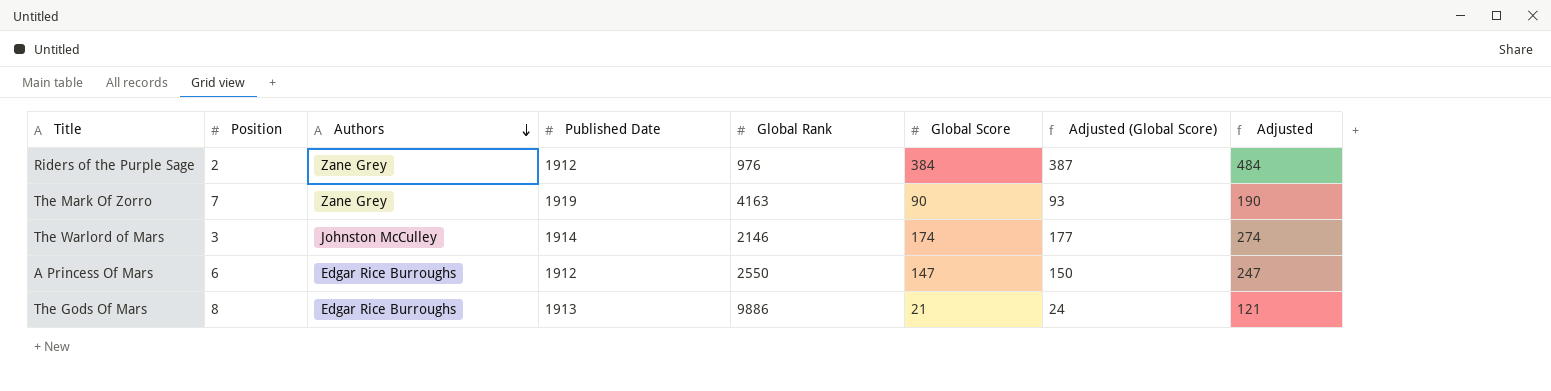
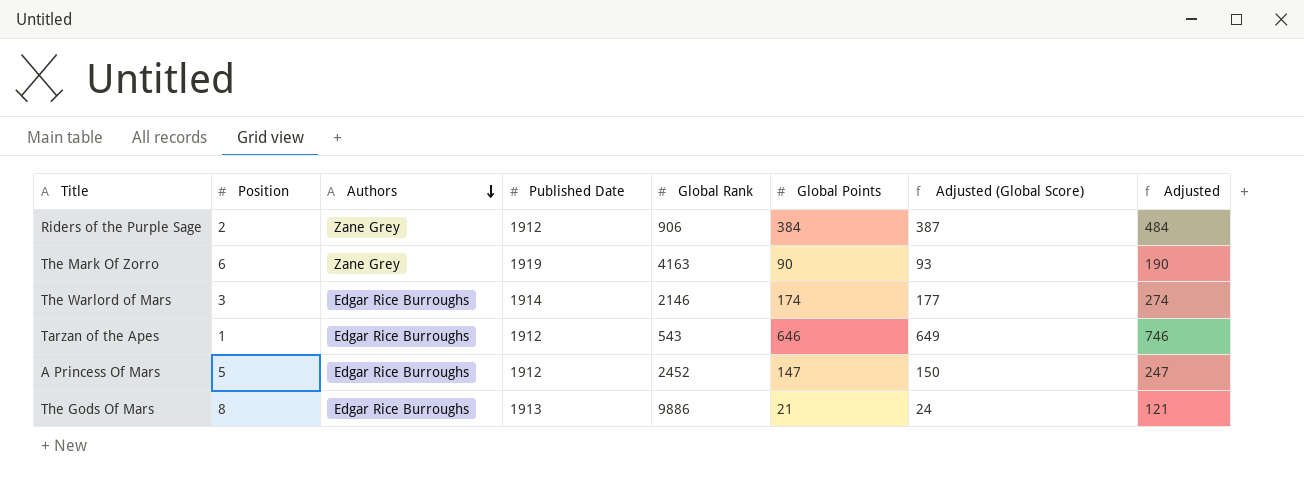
column name: Global Score -> Global Points
Riders of the Purple Sage | Global Rank: 976 -> 906
The Mark Of Zorro | Position: 7 -> 6
The Warlord of Mars | Authors: Johnston McCulley -> Edgar Rice Burroughs
row Tarzan of the Apes: none -> 1 | Edgar Rice Burroughs | 1912 | 543 | 646 | 649 | 746
A Princess Of Mars | Position: 6 -> 5
A Princess Of Mars | Global Rank: 2550 -> 2452

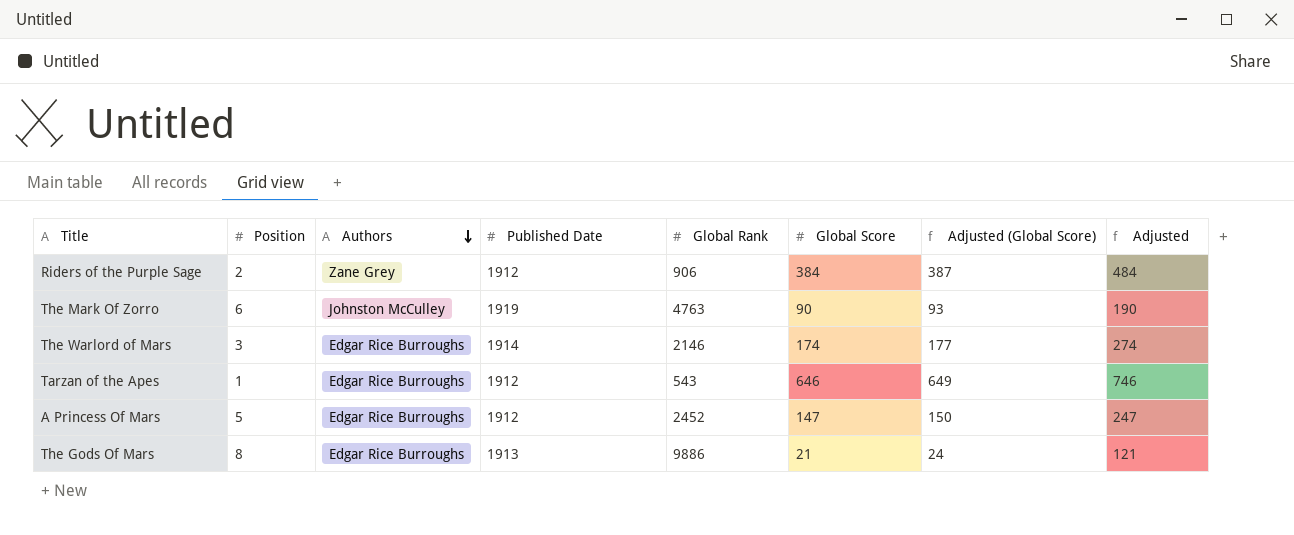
column name: Global Points -> Global Score
The Mark Of Zorro | Authors: Zane Grey -> Johnston McCulley
The Mark Of Zorro | Global Rank: 4163 -> 4763

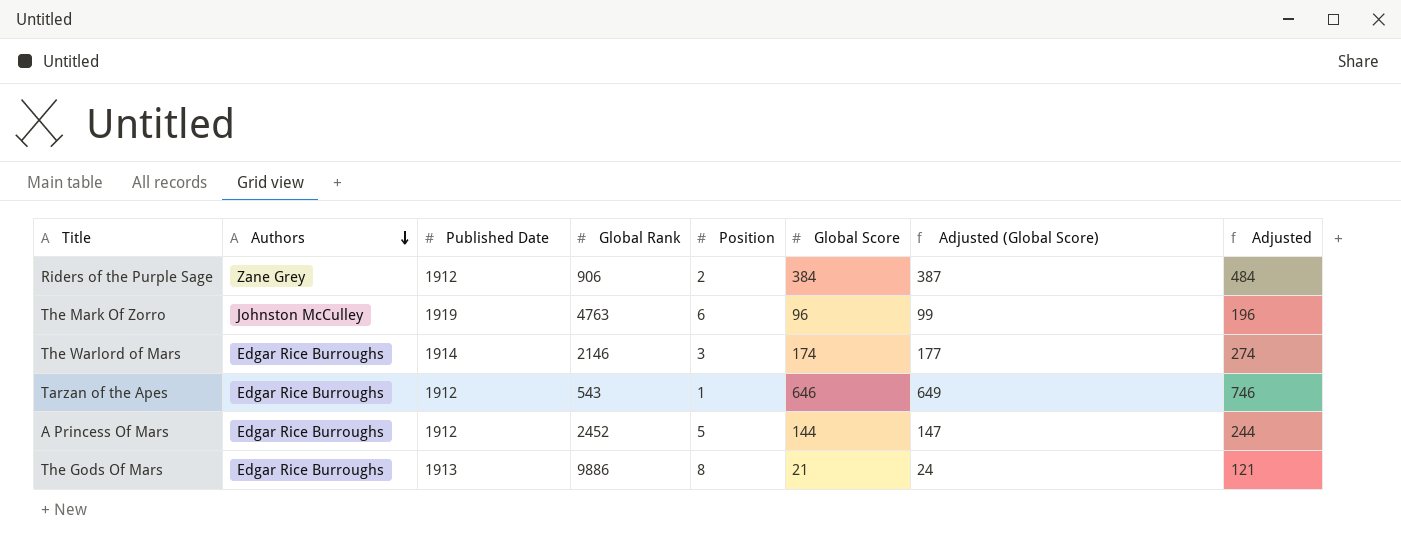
column Position | position: 2 -> 5
The Mark Of Zorro | Global Score: 90 -> 96
The Mark Of Zorro | Adjusted (Global Score): 93 -> 99
The Mark Of Zorro | Adjusted: 190 -> 196
A Princess Of Mars | Global Score: 147 -> 144
A Princess Of Mars | Adjusted (Global Score): 150 -> 147
A Princess Of Mars | Adjusted: 247 -> 244

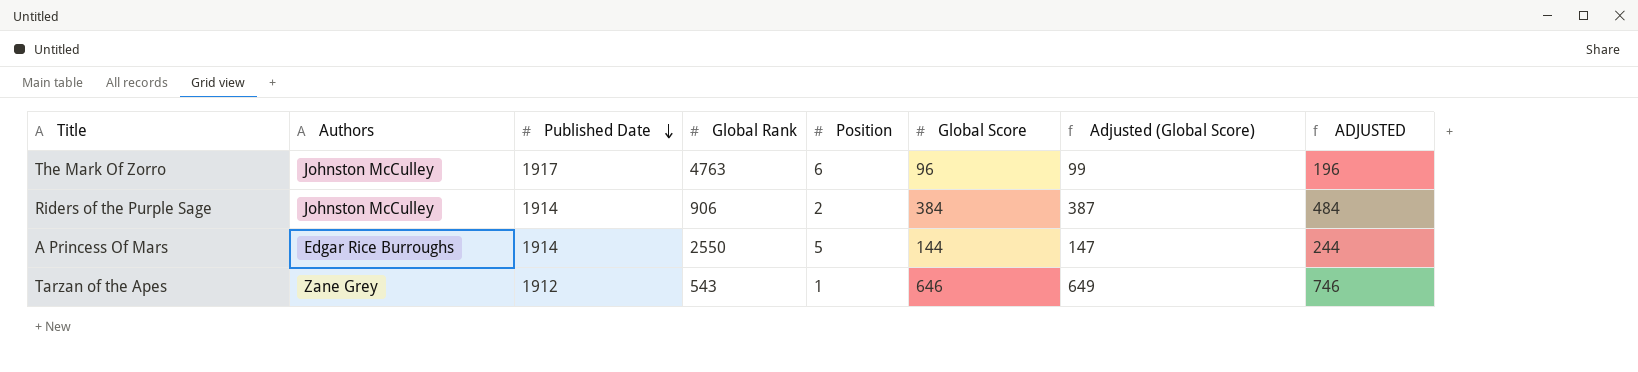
row order: Authors descending -> Published Date descending
column name: Adjusted -> ADJUSTED
row The Warlord of Mars: Edgar Rice Burroughs | 1914 | 2146 | 3 | 174 | 177 | 274 -> none
row The Gods Of Mars: Edgar Rice Burroughs | 1913 | 9886 | 8 | 21 | 24 | 121 -> none
The Mark Of Zorro | Published Date: 1919 -> 1917
Riders of the Purple Sage | Authors: Zane Grey -> Johnston McCulley
Riders of the Purple Sage | Published Date: 1912 -> 1914
A Princess Of Mars | Published Date: 1912 -> 1914
A Princess Of Mars | Global Rank: 2452 -> 2550
Tarzan of the Apes | Authors: Edgar Rice Burroughs -> Zane Grey

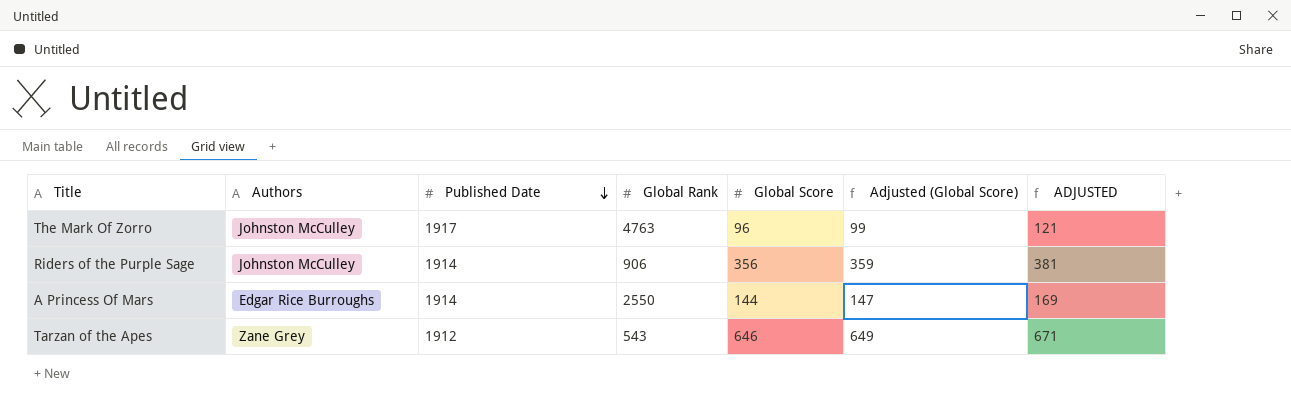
column Position | position: 5 -> none
column ADJUSTED | formula: [Global Score] + 100 -> [Global Score] + 25
Riders of the Purple Sage | Global Score: 384 -> 356
Riders of the Purple Sage | Adjusted (Global Score): 387 -> 359

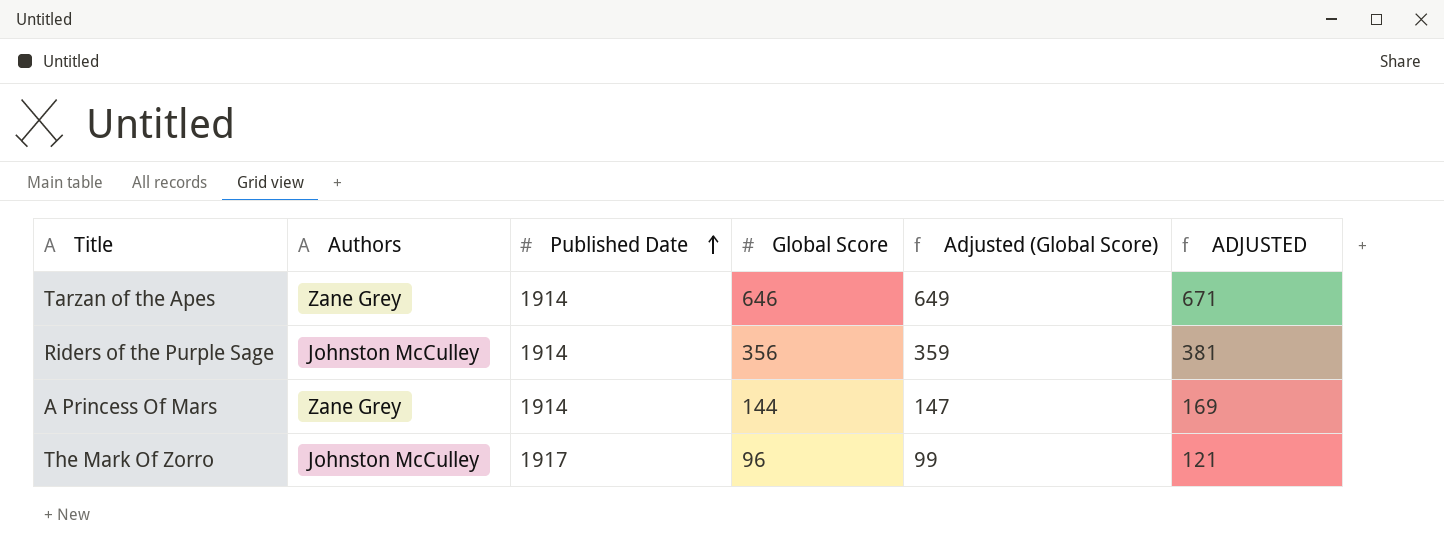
row order: Published Date descending -> Published Date ascending
column Global Rank | position: 4 -> none
Tarzan of the Apes | Published Date: 1912 -> 1914
A Princess Of Mars | Authors: Edgar Rice Burroughs -> Zane Grey

